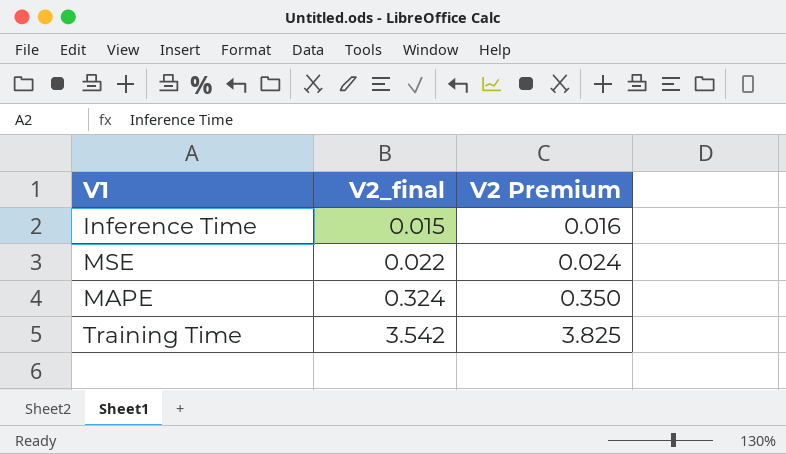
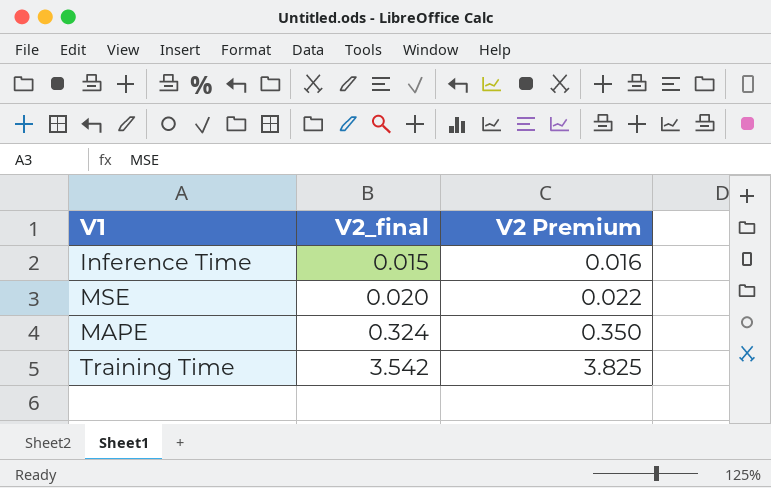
MSE | V2_final: 0.022 -> 0.020
MSE | V2 Premium: 0.024 -> 0.022

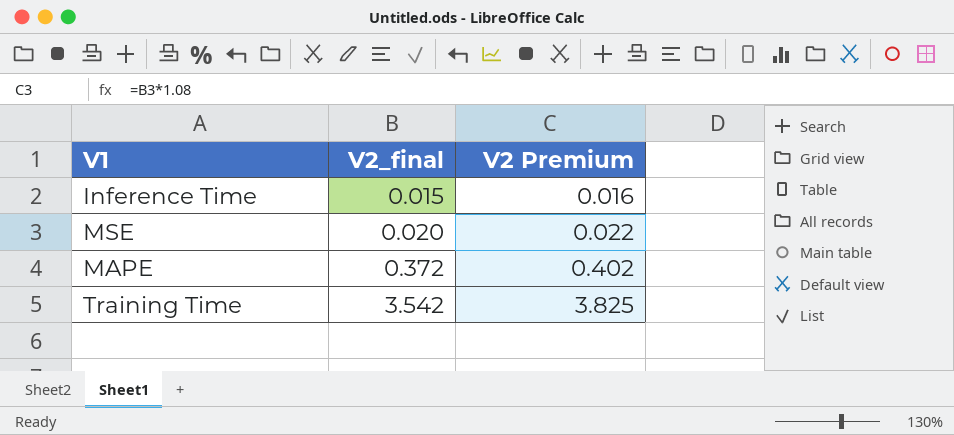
MAPE | V2_final: 0.324 -> 0.372
MAPE | V2 Premium: 0.350 -> 0.402

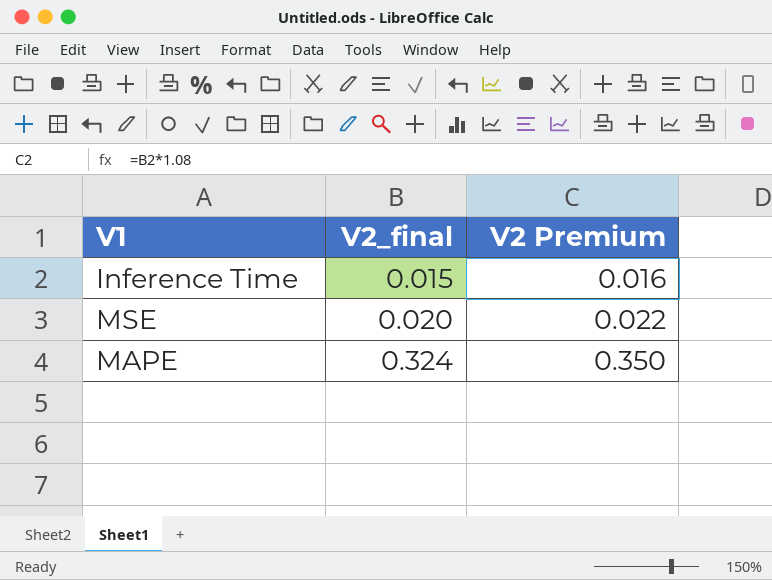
row Training Time: 3.542 | 3.825 -> none
MAPE | V2_final: 0.372 -> 0.324
MAPE | V2 Premium: 0.402 -> 0.350

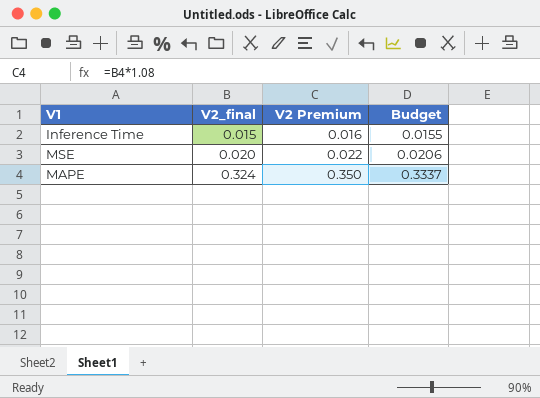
column Budget | formula: none -> [V2_final] * 1.03

